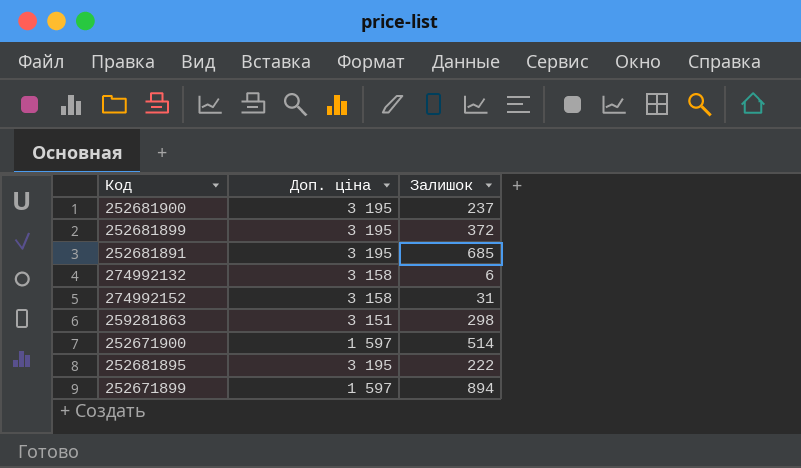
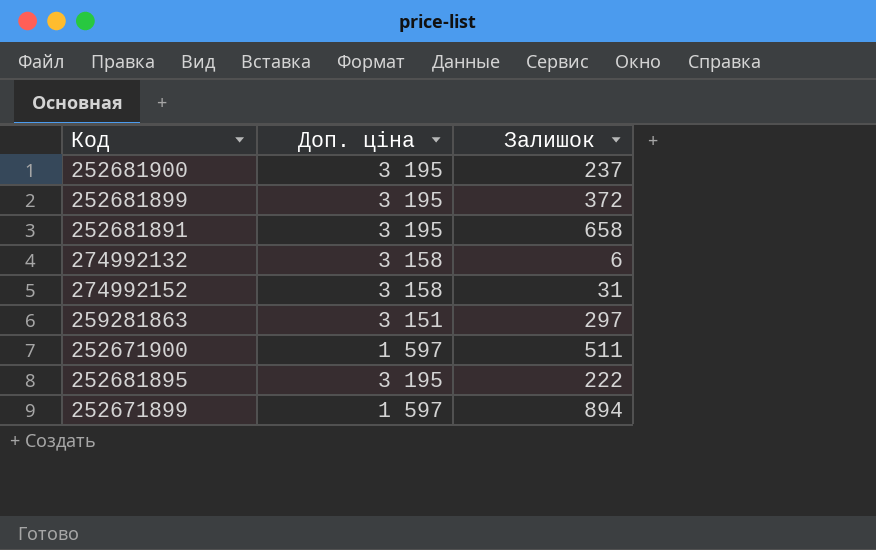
252681891 | Залишок: 685 -> 658
259281863 | Залишок: 298 -> 297
252671900 | Залишок: 514 -> 511

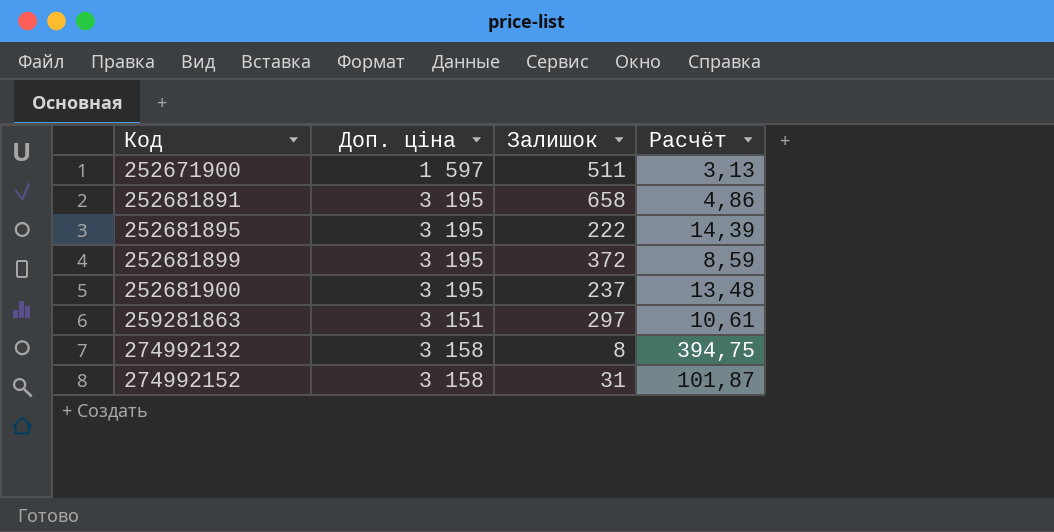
row order: none -> Код ascending
column Расчёт | formula: none -> [Доп. ціна] / [Залишок]
row 252671899: 1 597 | 894 -> none
274992132 | Залишок: 6 -> 8

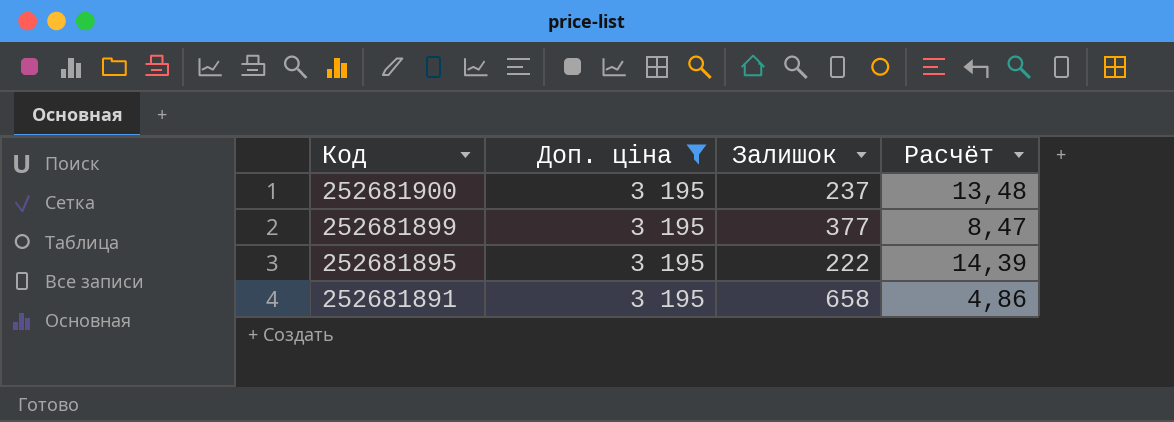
filter: none -> Доп. ціна = 3 195
row order: Код ascending -> Код descending
252681899 | Залишок: 372 -> 377
252681899 | Расчёт: 8,59 -> 8,47

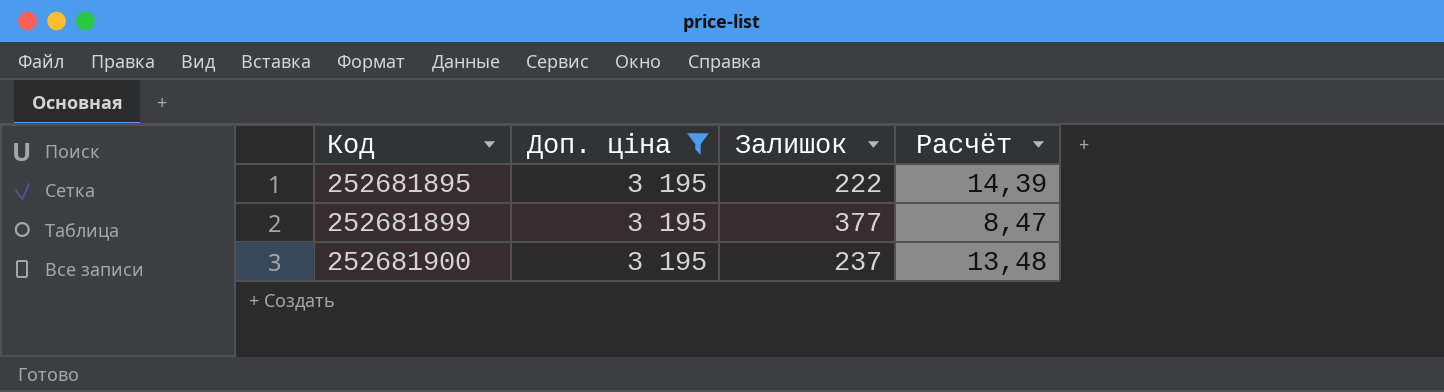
row order: Код descending -> Код ascending
row 252681891: 3 195 | 658 | 4,86 -> none

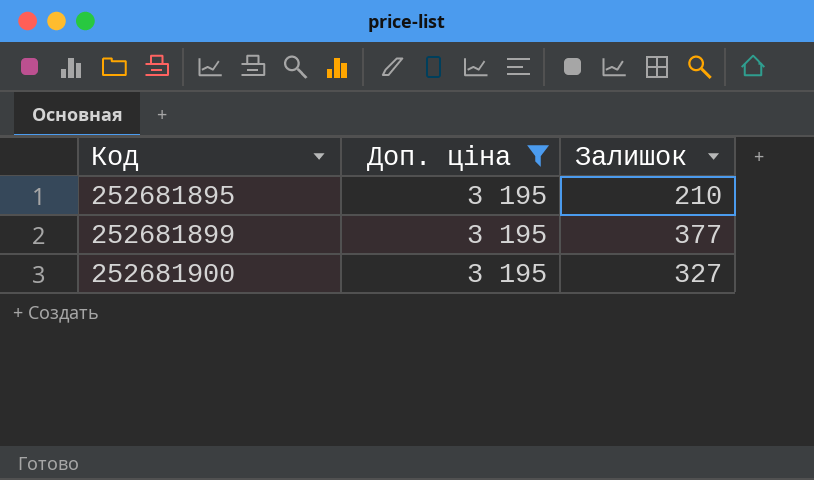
column Расчёт | formula: [Доп. ціна] / [Залишок] -> none
252681895 | Залишок: 222 -> 210
252681900 | Залишок: 237 -> 327

